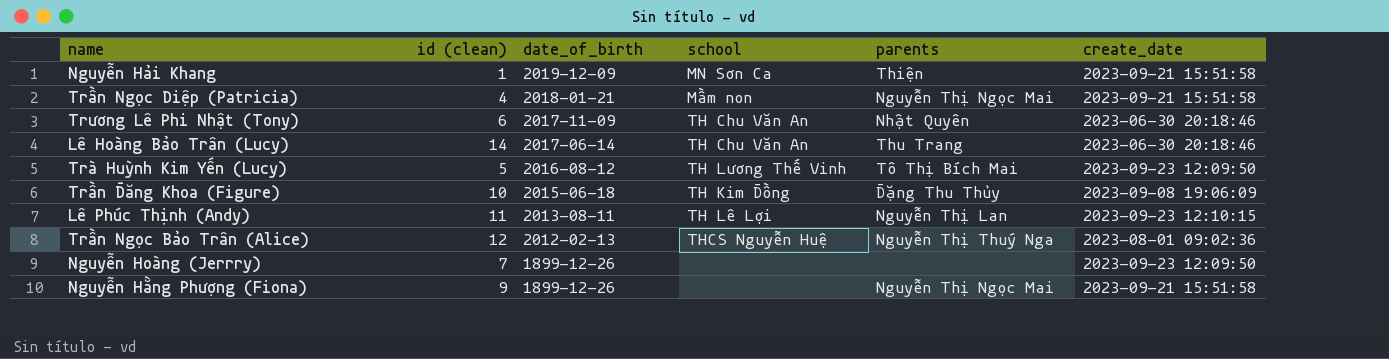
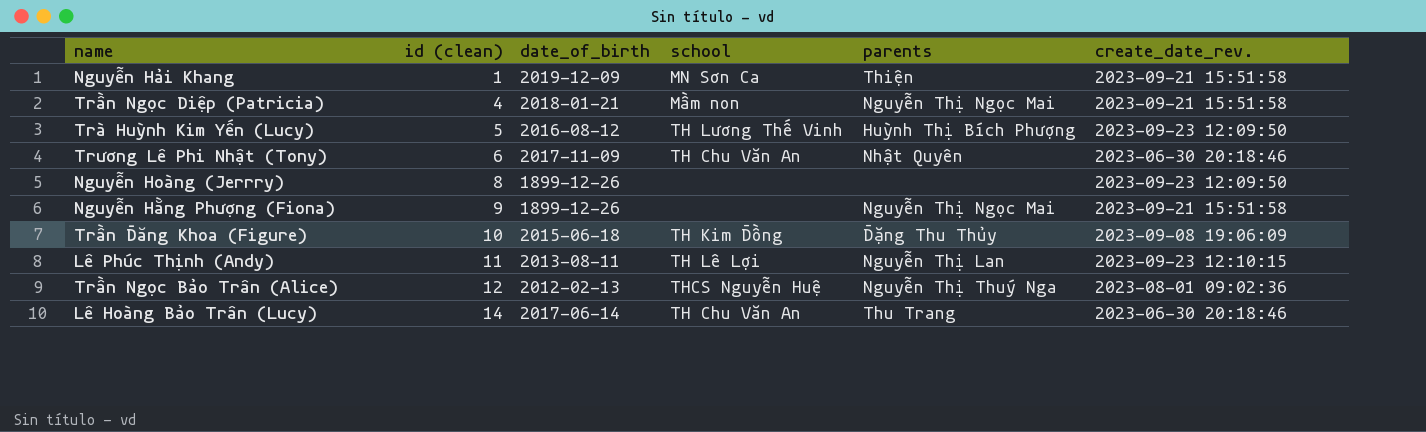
row order: date_of_birth descending -> id (clean) ascending
column name: create_date -> create_date_rev.
Trà Huỳnh Kim Yến (Lucy) | parents: Tô Thị Bích Mai -> Huỳnh Thị Bích Phượng
Nguyễn Hoàng (Jerrry) | id (clean): 7 -> 8

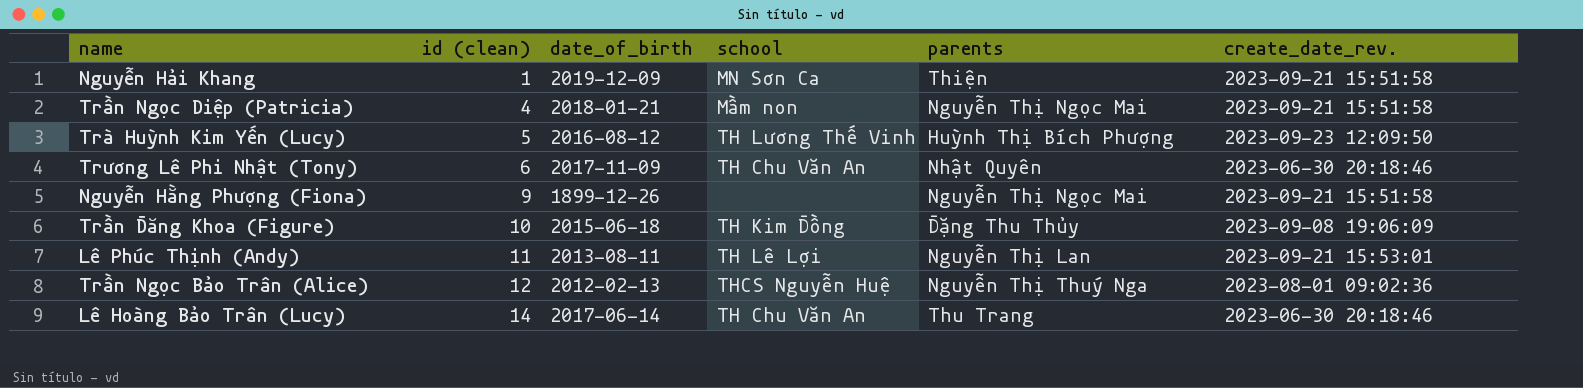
row Nguyễn Hoàng (Jerrry): 8 | 1899-12-26 | none | none | 2023-09-23 12:09:50 -> none
Lê Phúc Thịnh (Andy) | create_date_rev.: 2023-09-23 12:10:15 -> 2023-09-21 15:53:01

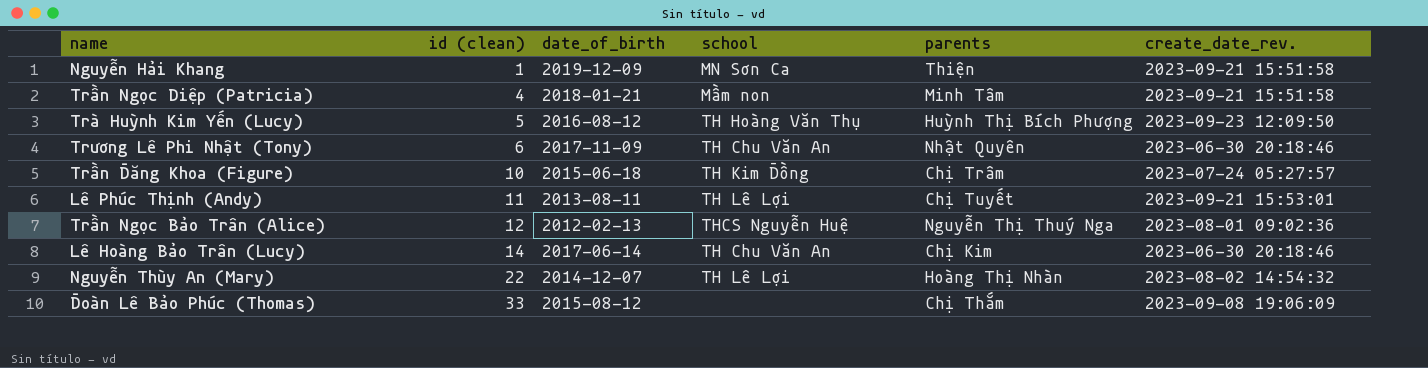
row Nguyễn Hằng Phượng (Fiona): 9 | 1899-12-26 | none | Nguyễn Thị Ngọc Mai | 2023-09-21 15:51:58 -> none
Trần Ngọc Diệp (Patricia) | parents: Nguyễn Thị Ngọc Mai -> Minh Tâm
Trà Huỳnh Kim Yến (Lucy) | school: TH Lương Thế Vinh -> TH Hoàng Văn Thụ
Trần Đăng Khoa (Figure) | parents: Đặng Thu Thủy -> Chị Trâm
Trần Đăng Khoa (Figure) | create_date_rev.: 2023-09-08 19:06:09 -> 2023-07-24 05:27:57
Lê Phúc Thịnh (Andy) | parents: Nguyễn Thị Lan -> Chị Tuyết
Lê Hoàng Bảo Trân (Lucy) | parents: Thu Trang -> Chị Kim
row Nguyễn Thùy An (Mary): none -> 22 | 2014-12-07 | TH Lê Lợi | Hoàng Thị Nhàn | 2023-08-02 14:54:32
row Đoàn Lê Bảo Phúc (Thomas): none -> 33 | 2015-08-12 | none | Chị Thắm | 2023-09-08 19:06:09

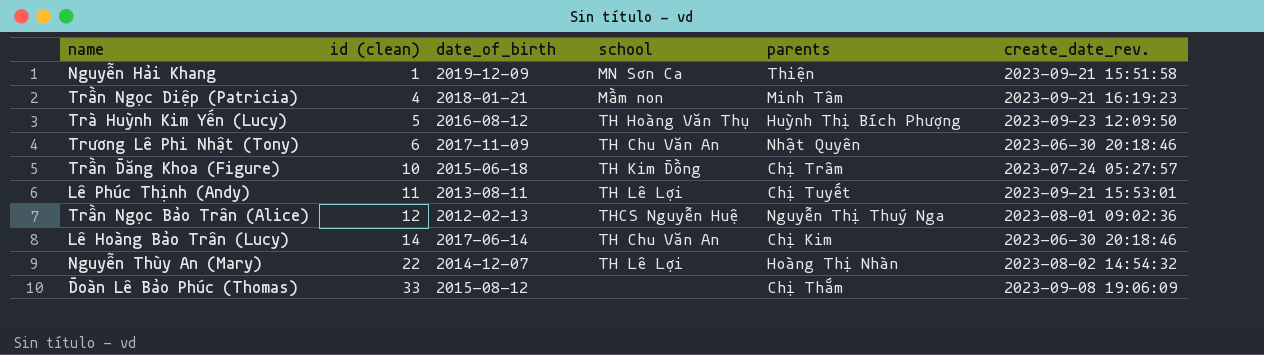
Trần Ngọc Diệp (Patricia) | create_date_rev.: 2023-09-21 15:51:58 -> 2023-09-21 16:19:23

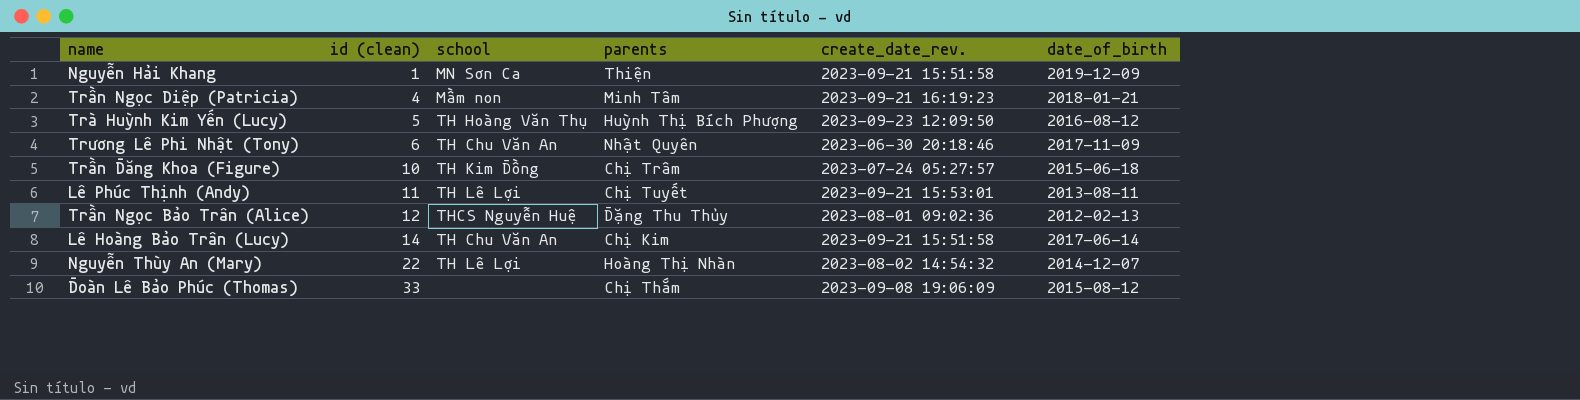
column date_of_birth | position: 3 -> 6
Trần Ngọc Bảo Trân (Alice) | parents: Nguyễn Thị Thuý Nga -> Đặng Thu Thủy
Lê Hoàng Bảo Trân (Lucy) | create_date_rev.: 2023-06-30 20:18:46 -> 2023-09-21 15:51:58

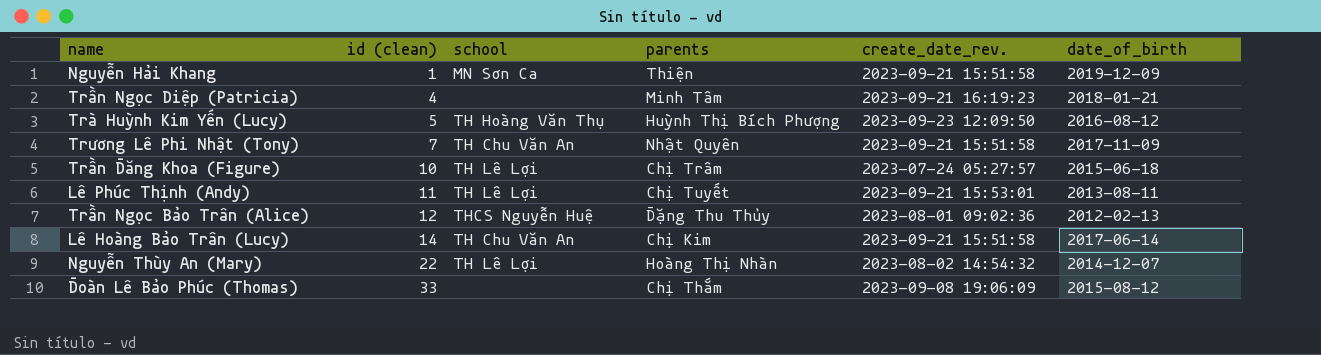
Trần Ngọc Diệp (Patricia) | school: Mầm non -> none
Trương Lê Phi Nhật (Tony) | id (clean): 6 -> 7
Trương Lê Phi Nhật (Tony) | create_date_rev.: 2023-06-30 20:18:46 -> 2023-09-21 15:51:58
Trần Đăng Khoa (Figure) | school: TH Kim Đồng -> TH Lê Lợi

